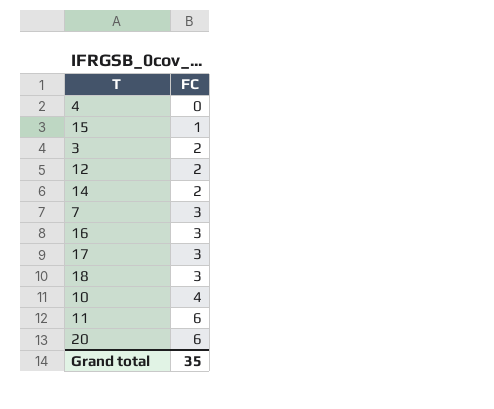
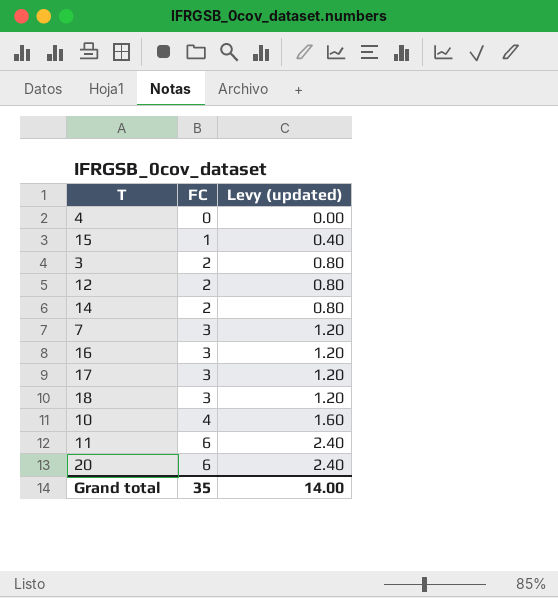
column Levy (updated) | formula: none -> [FC] * 0.4

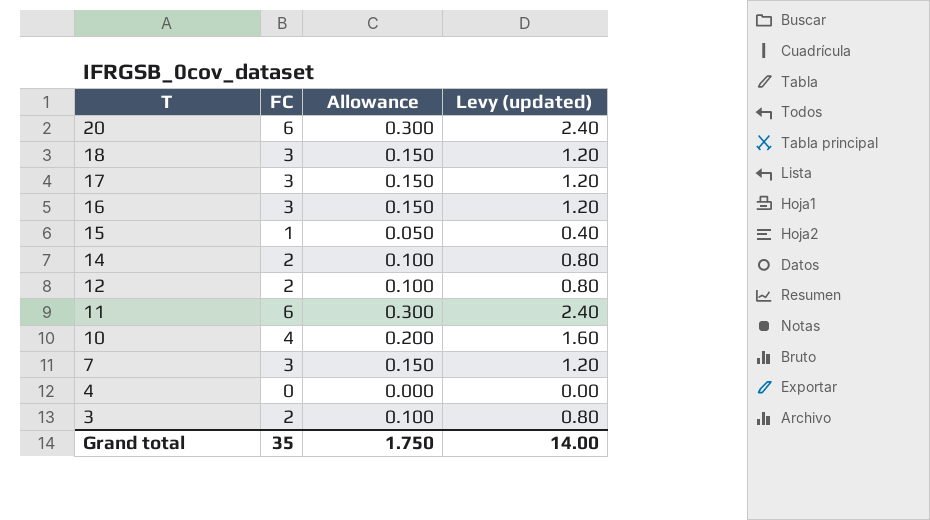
row order: FC ascending -> T descending
column Allowance | formula: none -> [FC] * 0.05

